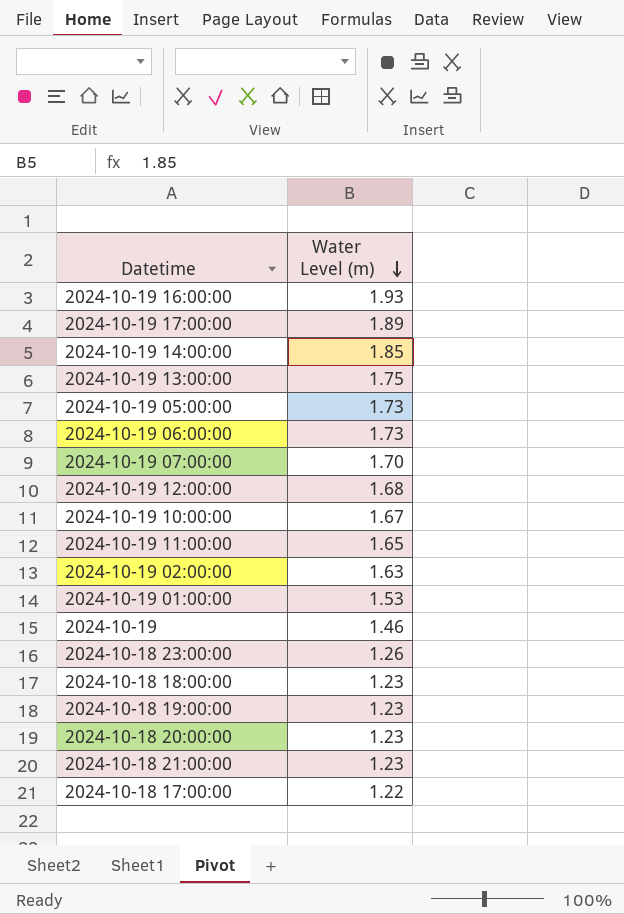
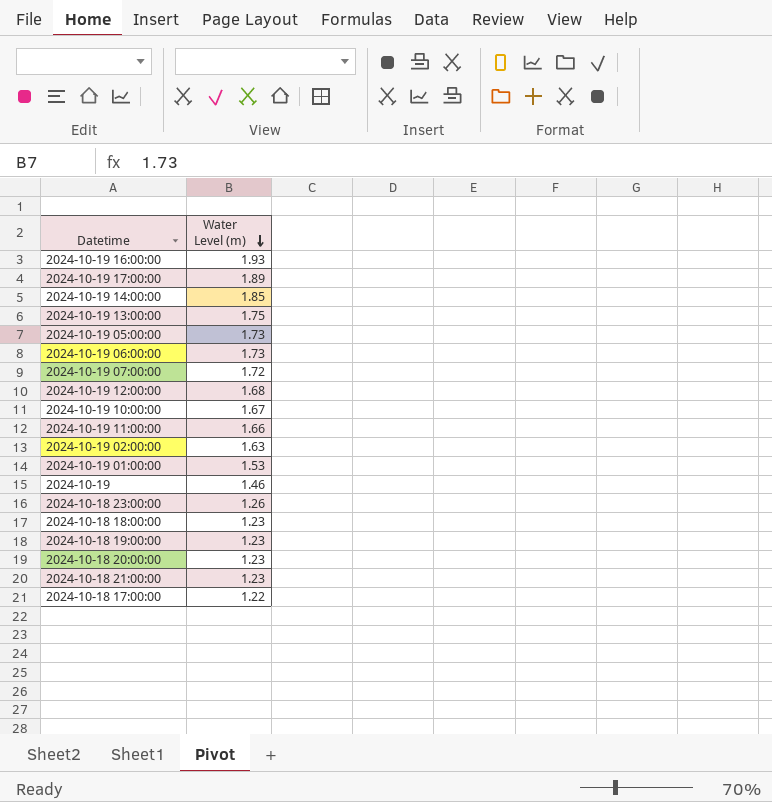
2024-10-19 07:00:00 | Water Level (m): 1.70 -> 1.72
2024-10-19 11:00:00 | Water Level (m): 1.65 -> 1.66

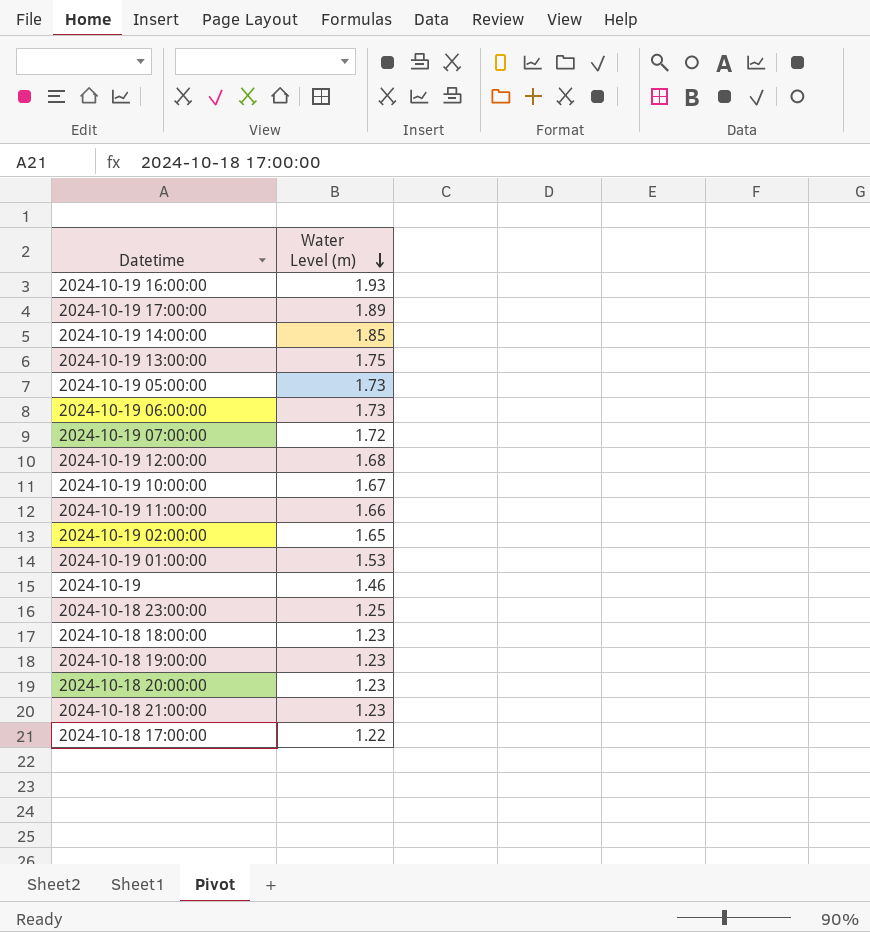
2024-10-19 02:00:00 | Water Level (m): 1.63 -> 1.65
2024-10-18 23:00:00 | Water Level (m): 1.26 -> 1.25

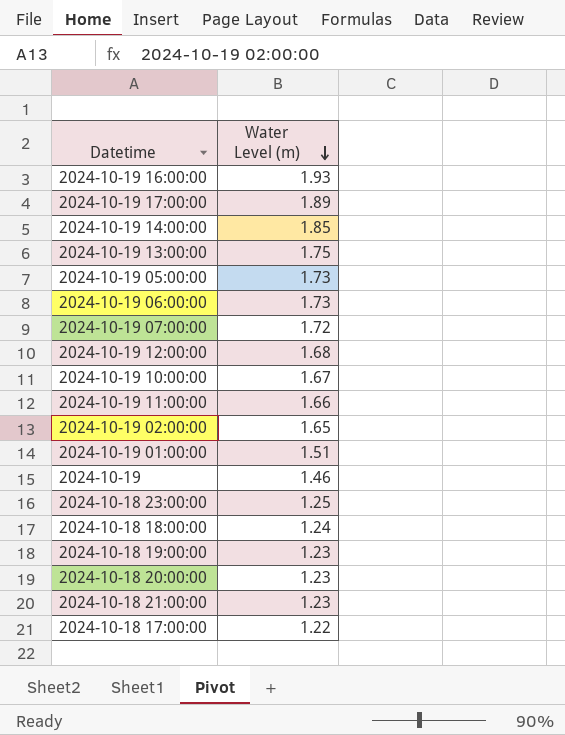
2024-10-19 01:00:00 | Water Level (m): 1.53 -> 1.51
2024-10-18 18:00:00 | Water Level (m): 1.23 -> 1.24

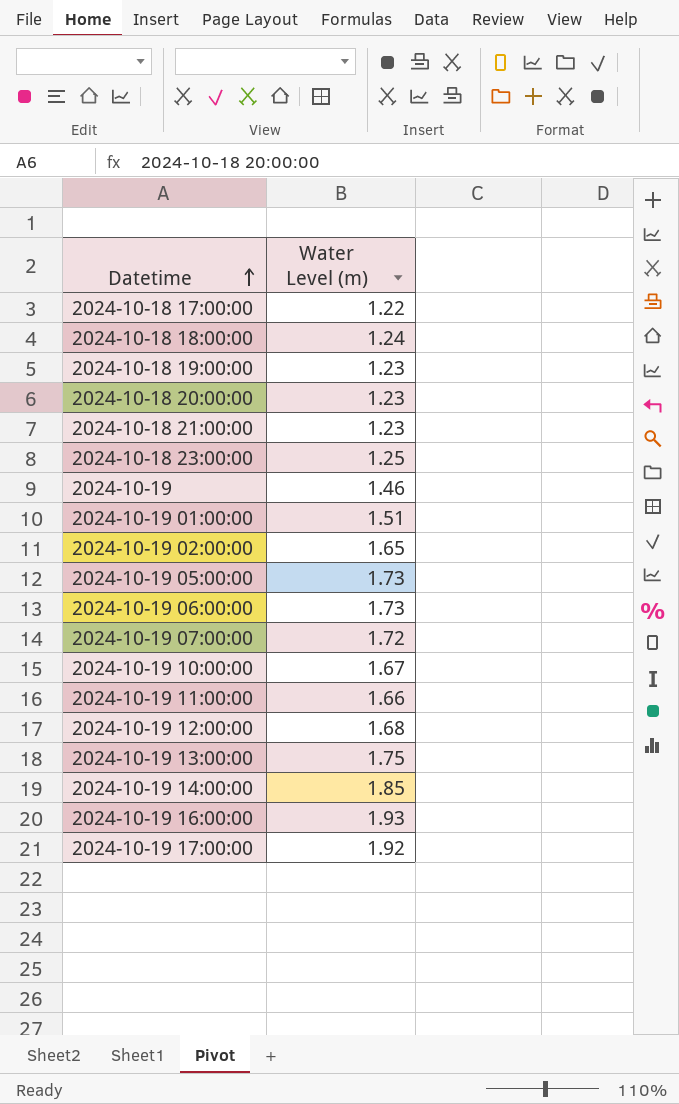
row order: Water Level (m) descending -> Datetime ascending
2024-10-19 17:00:00 | Water Level (m): 1.89 -> 1.92

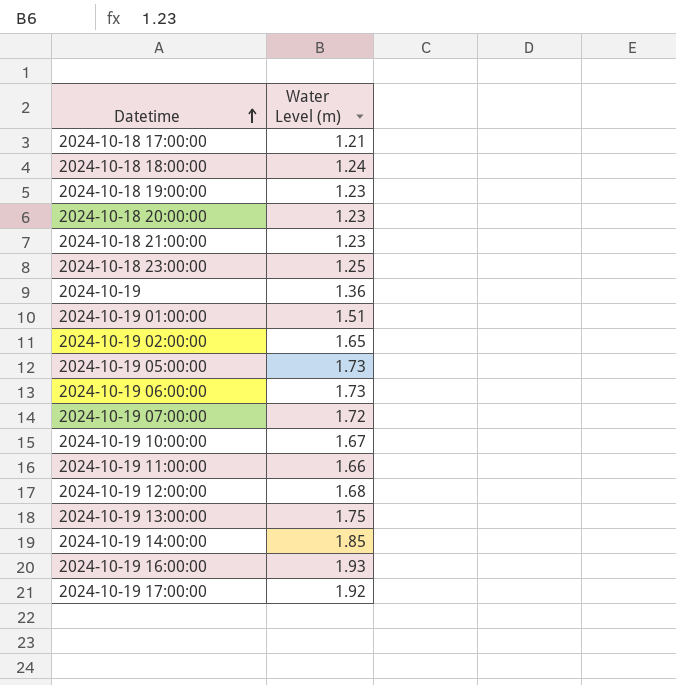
2024-10-18 17:00:00 | Water Level (m): 1.22 -> 1.21
2024-10-19 | Water Level (m): 1.46 -> 1.36

